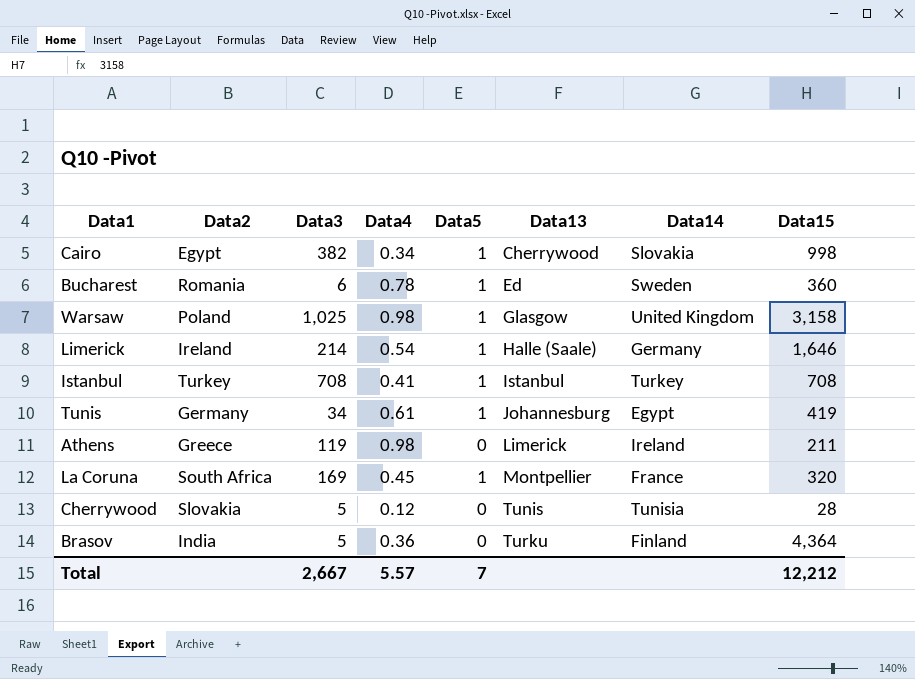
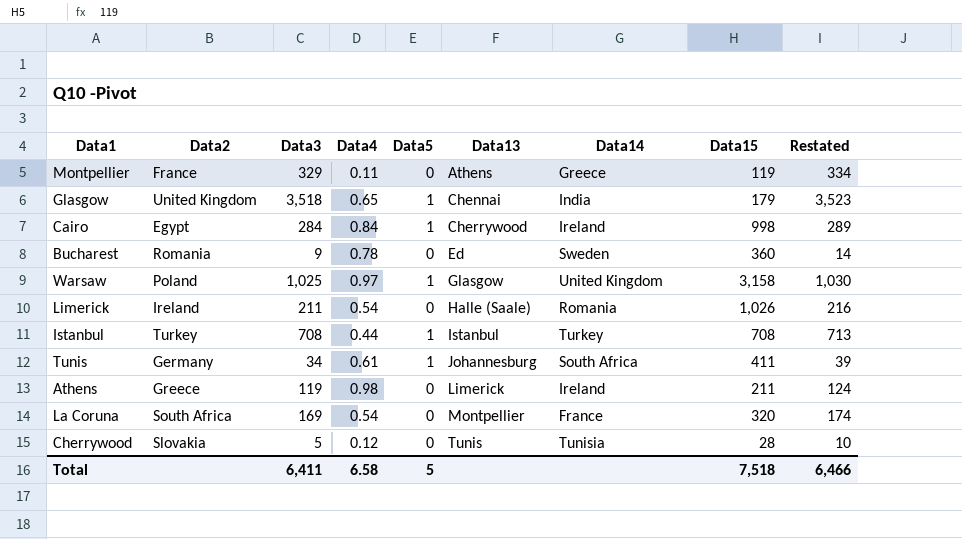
column Restated | formula: none -> [Data3] + 5
row Brasov: India | 5 | 0.36 | 0 | Turku | Finland | 4,364 -> none
row Montpellier: none -> France | 329 | 0.11 | 0 | Athens | Greece | 119 | 334
row Glasgow: none -> United Kingdom | 3,518 | 0.65 | 1 | Chennai | India | 179 | 3,523
Cairo | Data3: 382 -> 284
Cairo | Data4: 0.34 -> 0.84
Cairo | Data14: Slovakia -> Ireland
Bucharest | Data3: 6 -> 9
Bucharest | Data5: 1 -> 0
Warsaw | Data4: 0.98 -> 0.97
Limerick | Data3: 214 -> 211
Limerick | Data5: 1 -> 0
Limerick | Data14: Germany -> Romania
Limerick | Data15: 1,646 -> 1,026
Istanbul | Data4: 0.41 -> 0.44
Tunis | Data14: Egypt -> South Africa
Tunis | Data15: 419 -> 411
La Coruna | Data4: 0.45 -> 0.54
La Coruna | Data5: 1 -> 0
Total | Data3: 2,667 -> 6,411
Total | Data4: 5.57 -> 6.58
Total | Data5: 7 -> 5
Total | Data15: 12,212 -> 7,518

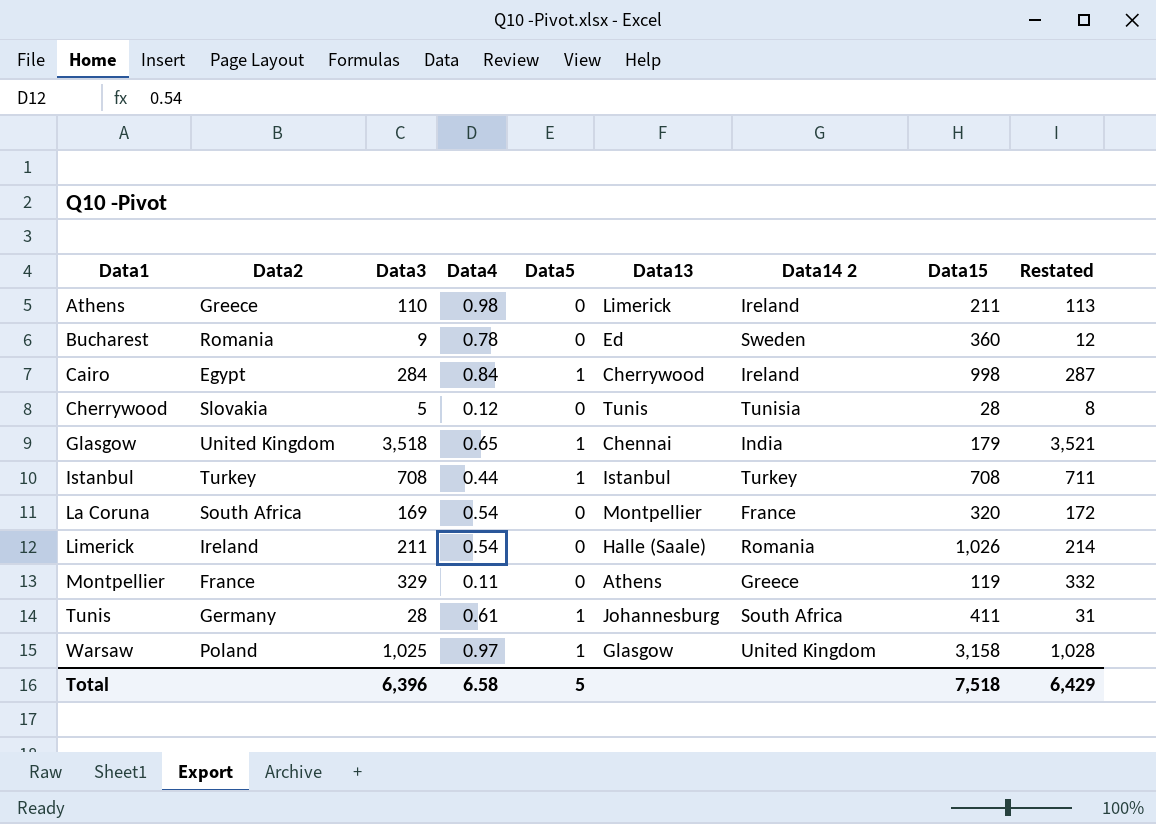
row order: Data13 ascending -> Data1 ascending
column name: Data14 -> Data14 2
column Restated | formula: [Data3] + 5 -> [Data3] + 3
Athens | Data3: 119 -> 110
Tunis | Data3: 34 -> 28
Total | Data3: 6,411 -> 6,396
Total | Restated: 6,466 -> 6,429

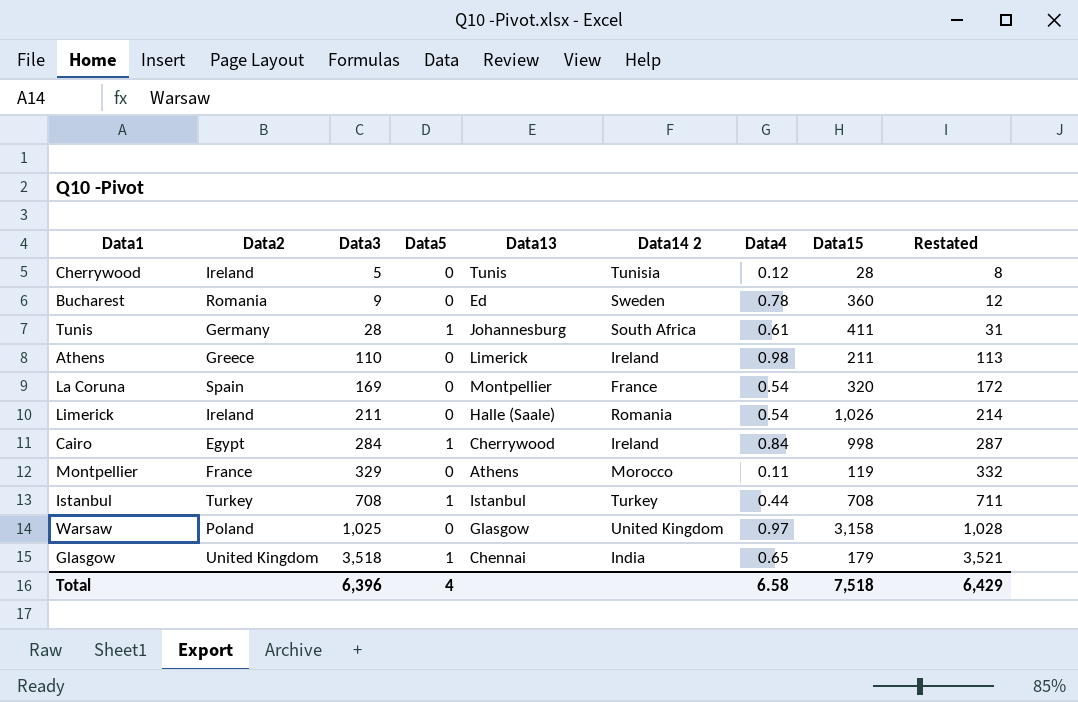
row order: Data1 ascending -> Data3 ascending
column Data4 | position: 4 -> 7
Cherrywood | Data2: Slovakia -> Ireland
La Coruna | Data2: South Africa -> Spain
Montpellier | Data14 2: Greece -> Morocco
Warsaw | Data5: 1 -> 0
Total | Data5: 5 -> 4

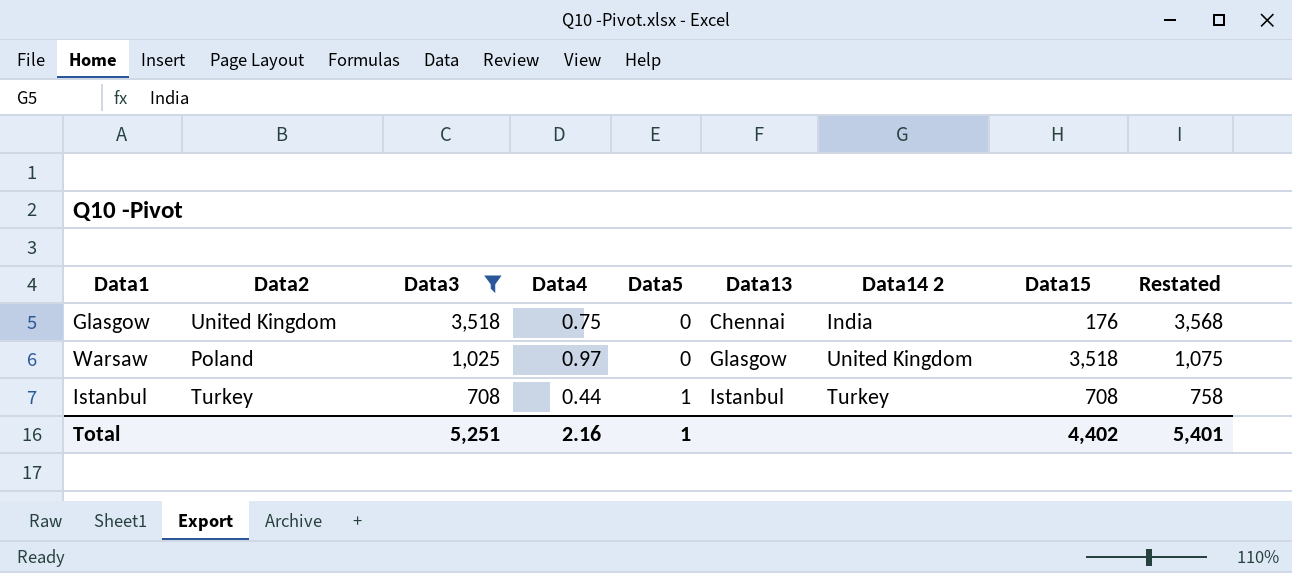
filter: none -> Data3 >= 708
row order: Data3 ascending -> Data3 descending
column Data4 | position: 7 -> 4
column Restated | formula: [Data3] + 3 -> [Data3] + 50
Glasgow | Data4: 0.65 -> 0.75
Glasgow | Data5: 1 -> 0
Glasgow | Data15: 179 -> 176
Warsaw | Data15: 3,158 -> 3,518
Total | Data3: 6,396 -> 5,251
Total | Data4: 6.58 -> 2.16
Total | Data5: 4 -> 1
Total | Data15: 7,518 -> 4,402
Total | Restated: 6,429 -> 5,401

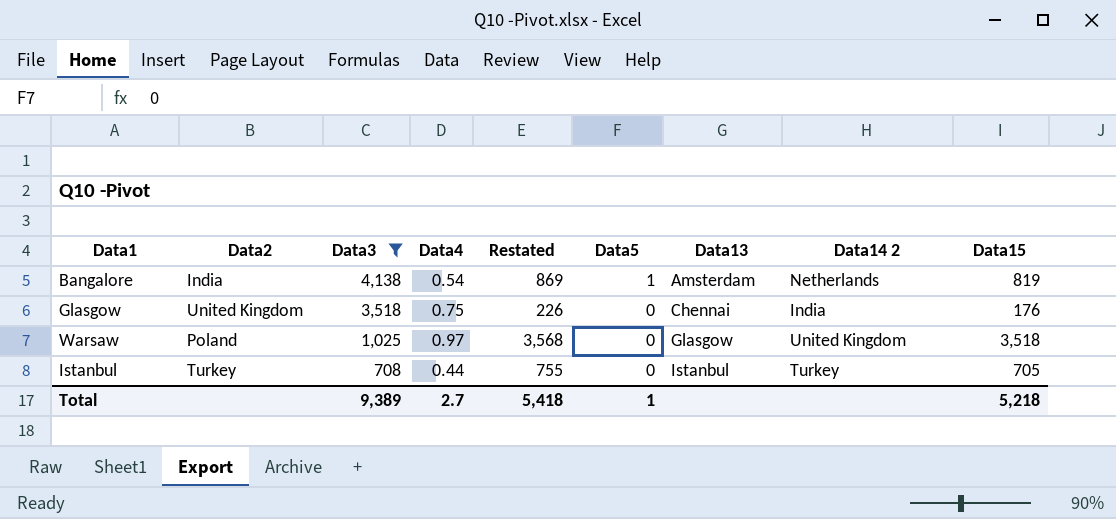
column Restated | formula: [Data3] + 50 -> [Data15] + 50
column Restated | position: 9 -> 5
row Bangalore: none -> India | 4,138 | 0.54 | 869 | 1 | Amsterdam | Netherlands | 819
Istanbul | Data5: 1 -> 0
Istanbul | Data15: 708 -> 705
Total | Data3: 5,251 -> 9,389
Total | Data4: 2.16 -> 2.7
Total | Restated: 5,401 -> 5,418
Total | Data15: 4,402 -> 5,218

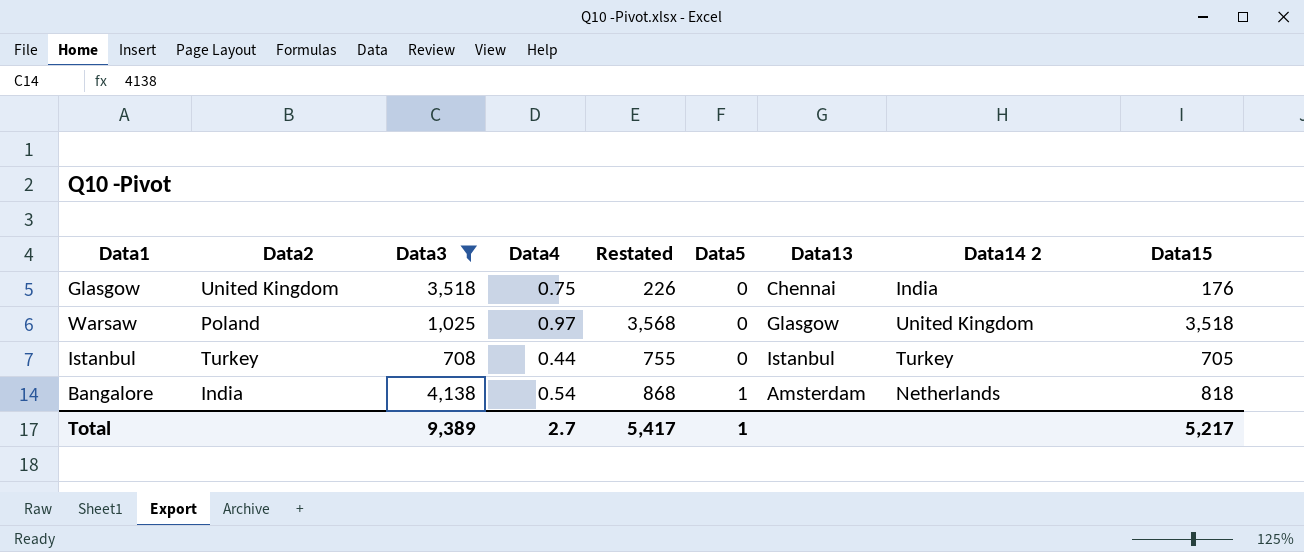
row order: Data3 descending -> Data5 ascending
Bangalore | Restated: 869 -> 868
Bangalore | Data15: 819 -> 818
Total | Restated: 5,418 -> 5,417
Total | Data15: 5,218 -> 5,217

